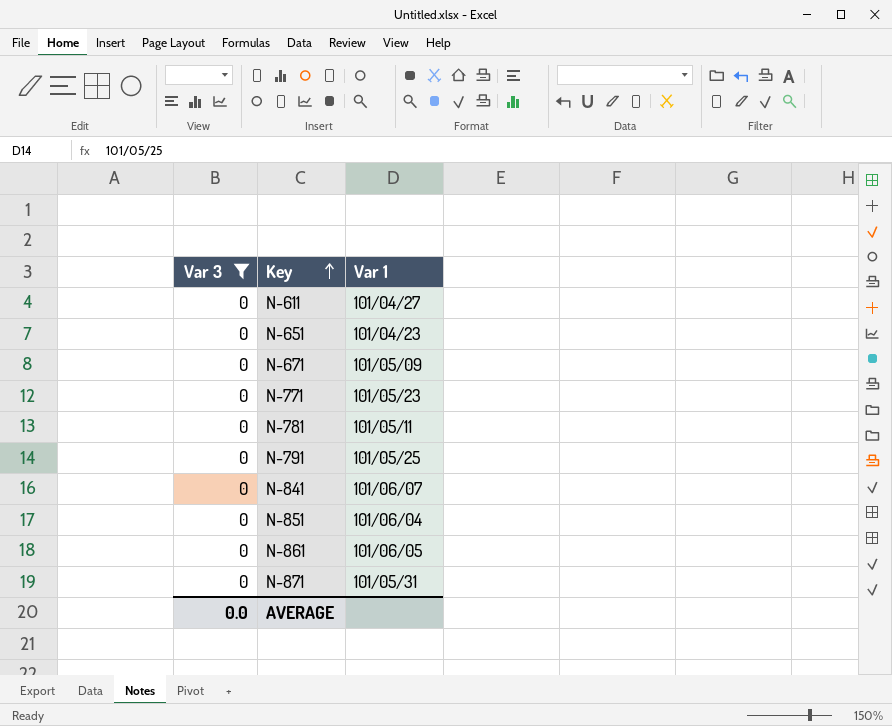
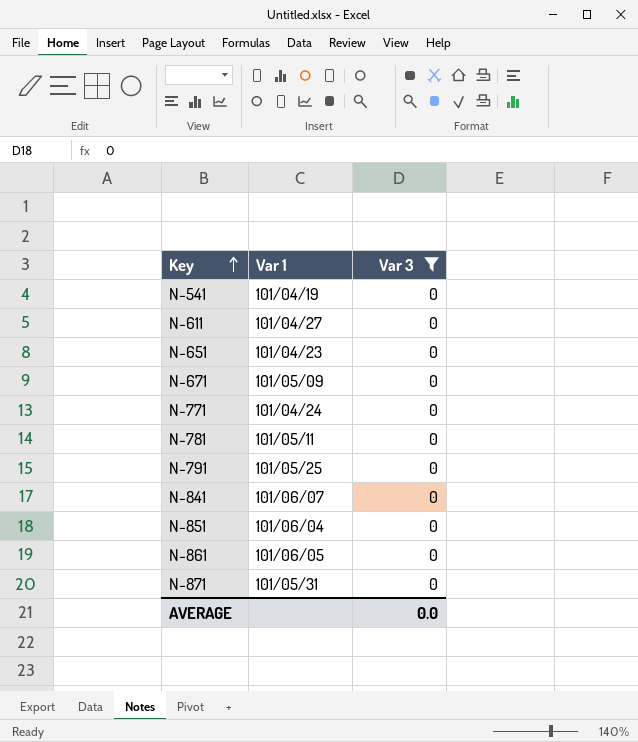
column Var 3 | position: 1 -> 3
row N-541: none -> 101/04/19 | 0
N-771 | Var 1: 101/05/23 -> 101/04/24

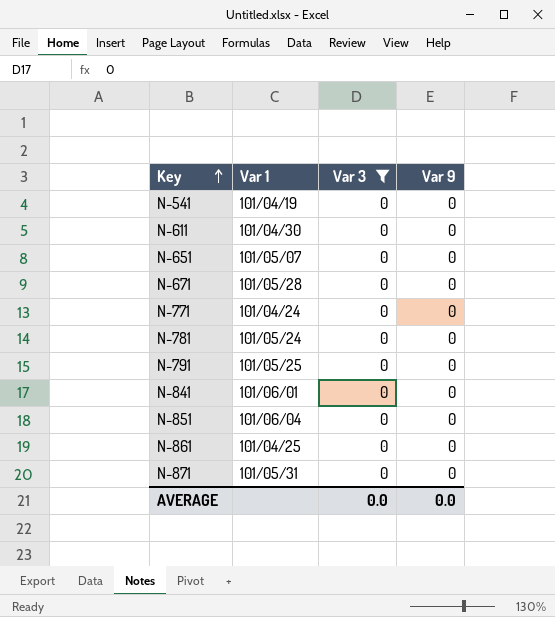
column Var 9 | position: none -> 4
N-611 | Var 1: 101/04/27 -> 101/04/30
N-651 | Var 1: 101/04/23 -> 101/05/07
N-671 | Var 1: 101/05/09 -> 101/05/28
N-781 | Var 1: 101/05/11 -> 101/05/24
N-841 | Var 1: 101/06/07 -> 101/06/01
N-861 | Var 1: 101/06/05 -> 101/04/25

